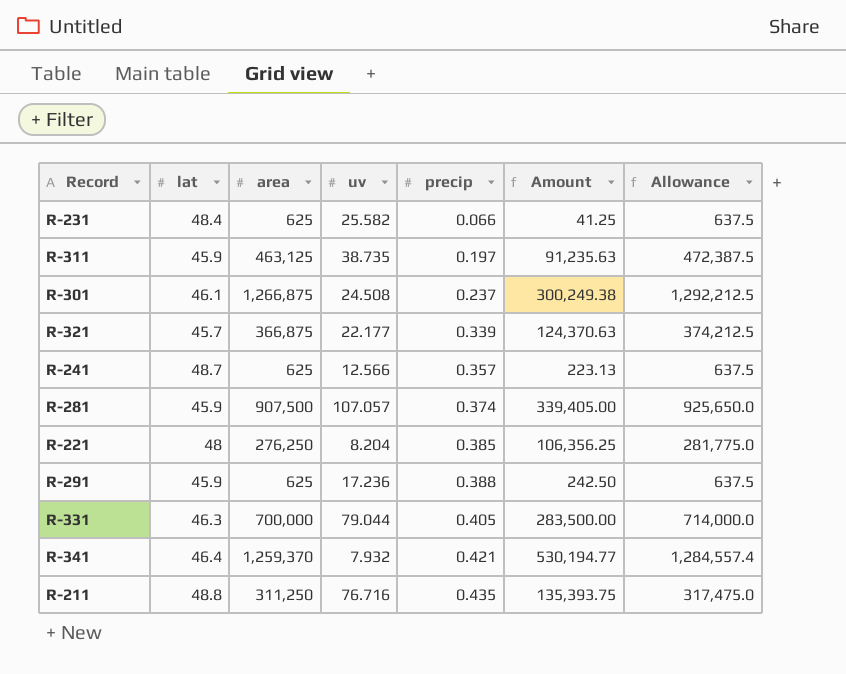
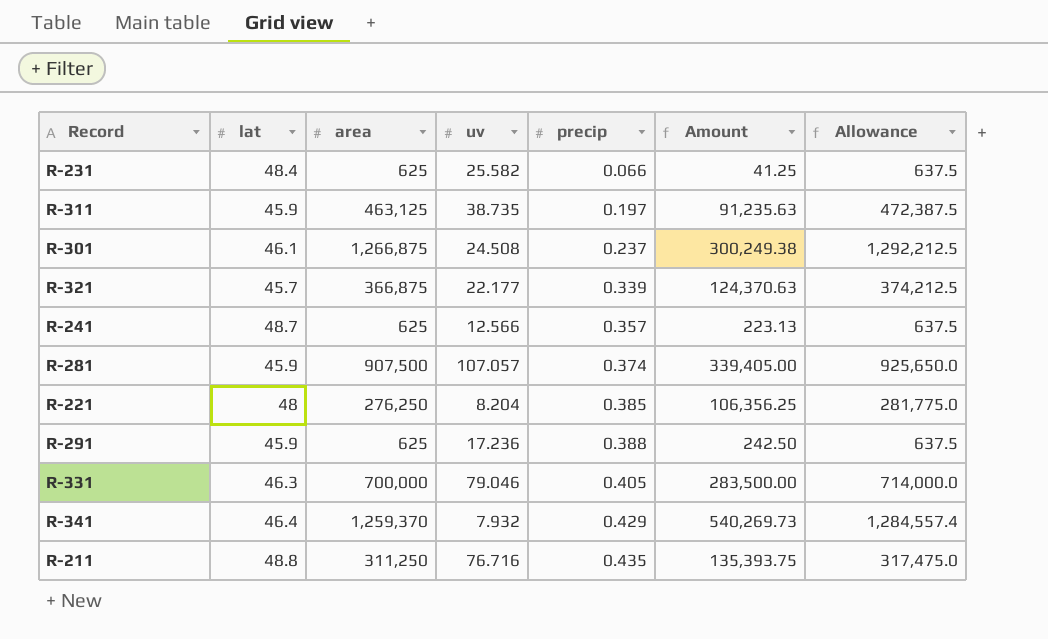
R-331 | uv: 79.044 -> 79.046
R-341 | precip: 0.421 -> 0.429
R-341 | Amount: 530,194.77 -> 540,269.73

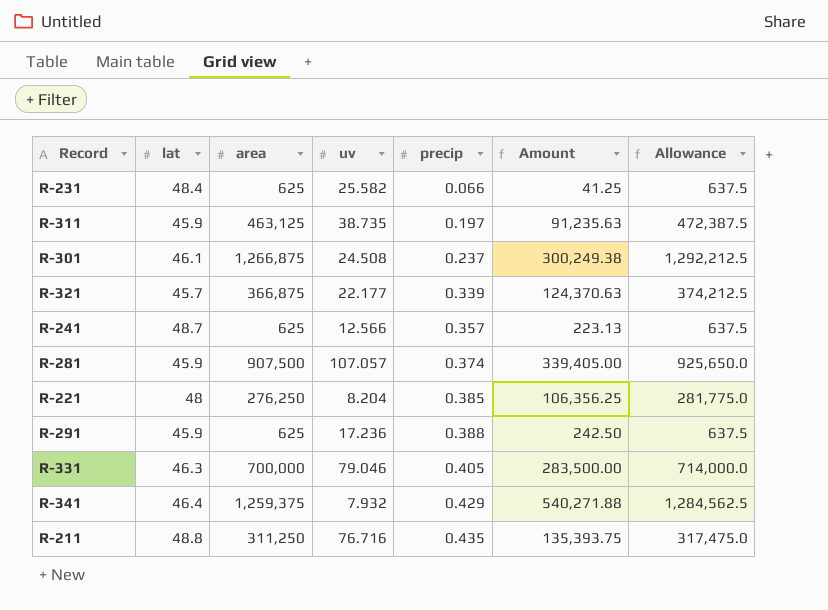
R-341 | area: 1,259,370 -> 1,259,375
R-341 | Amount: 540,269.73 -> 540,271.88
R-341 | Allowance: 1,284,557.4 -> 1,284,562.5

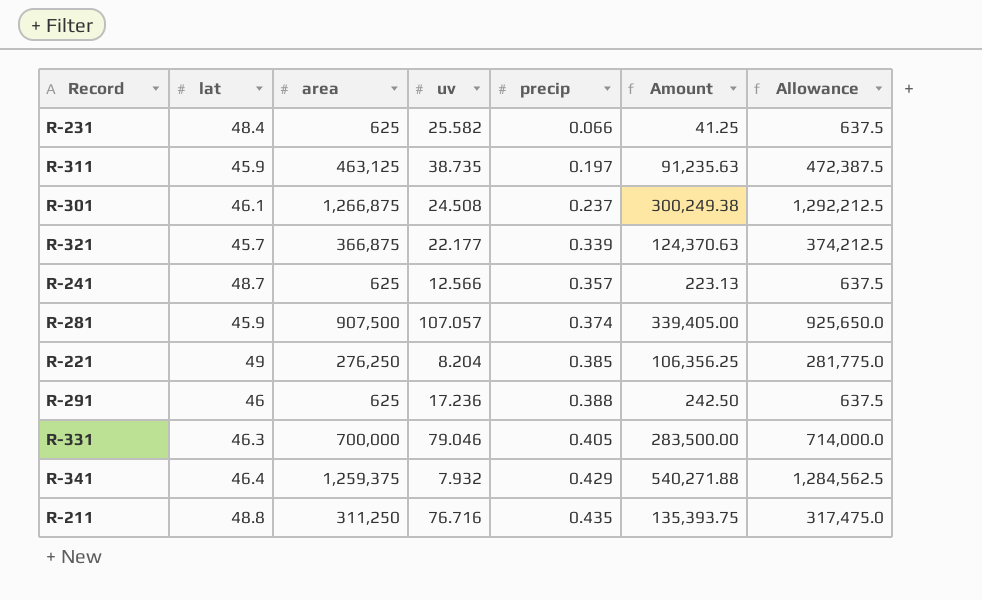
R-221 | lat: 48 -> 49
R-291 | lat: 45.9 -> 46

